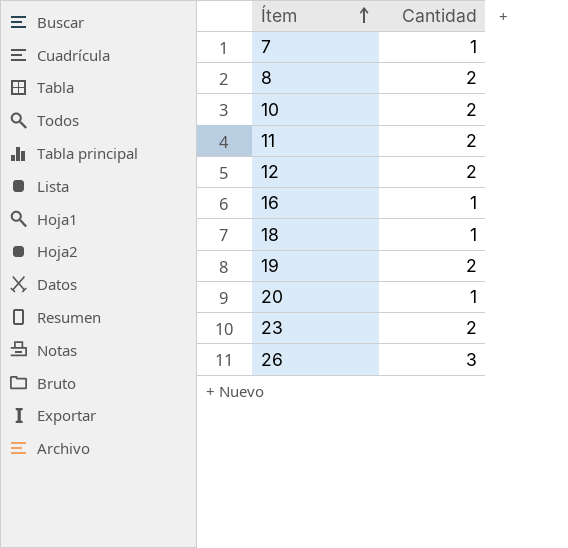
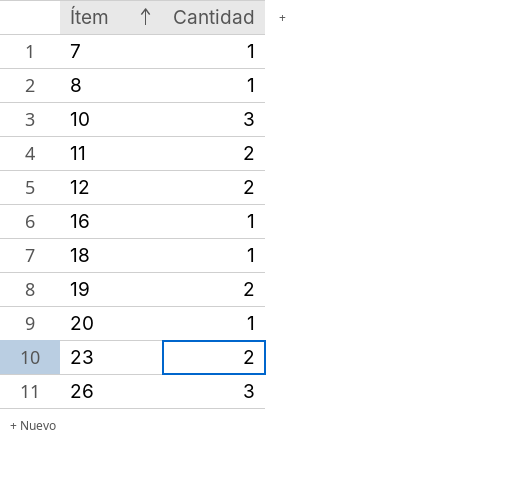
8 | Cantidad: 2 -> 1
10 | Cantidad: 2 -> 3

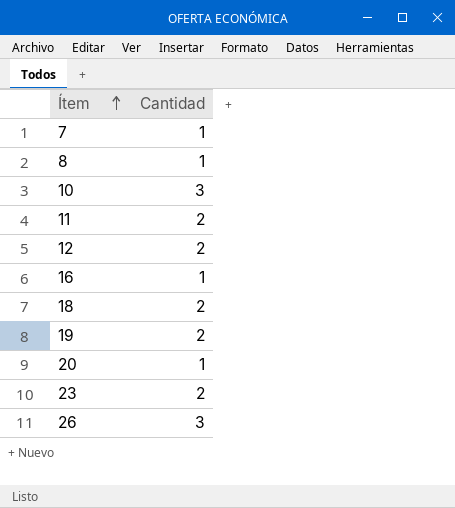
18 | Cantidad: 1 -> 2

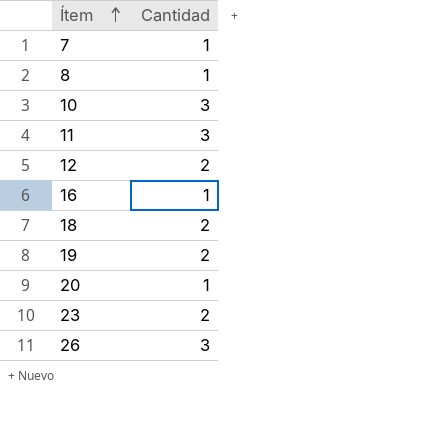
11 | Cantidad: 2 -> 3

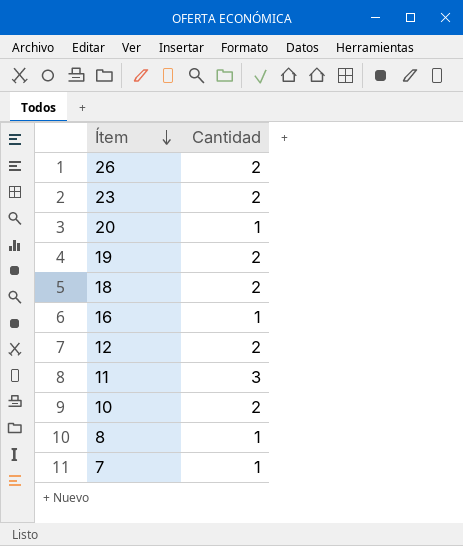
row order: Ítem ascending -> Ítem descending
26 | Cantidad: 3 -> 2
10 | Cantidad: 3 -> 2

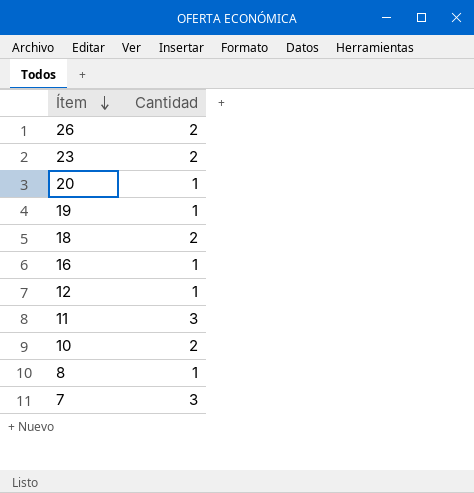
19 | Cantidad: 2 -> 1
12 | Cantidad: 2 -> 1
7 | Cantidad: 1 -> 3

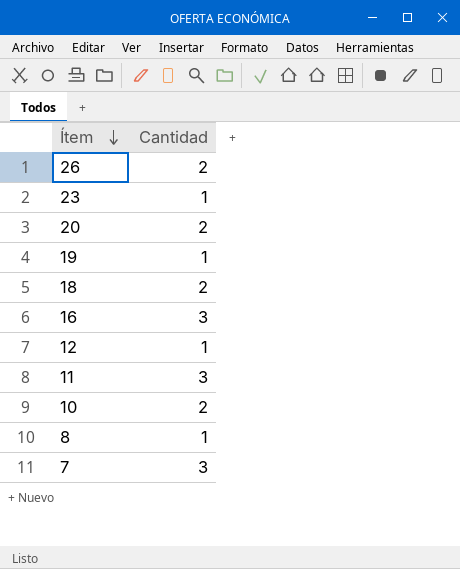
23 | Cantidad: 2 -> 1
20 | Cantidad: 1 -> 2
16 | Cantidad: 1 -> 3

